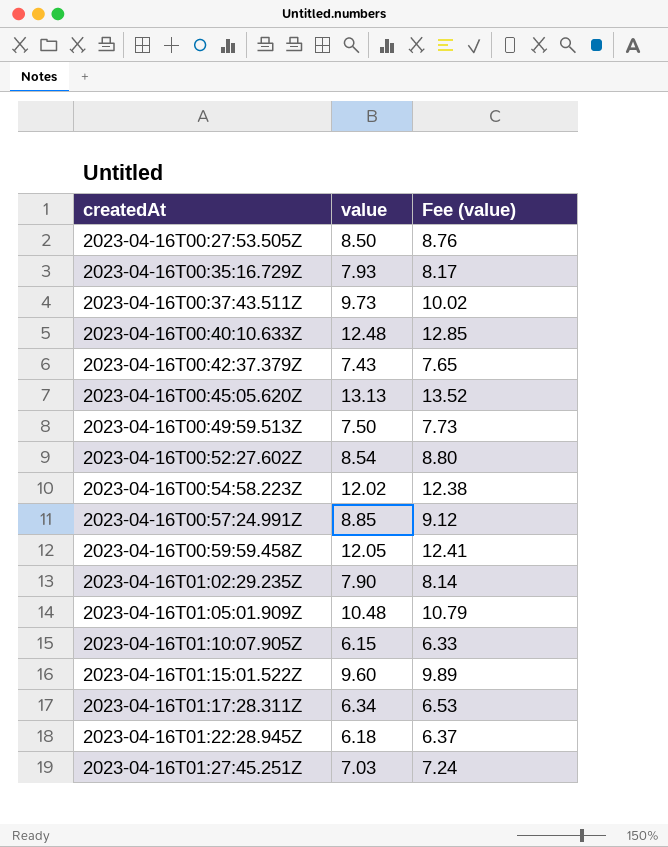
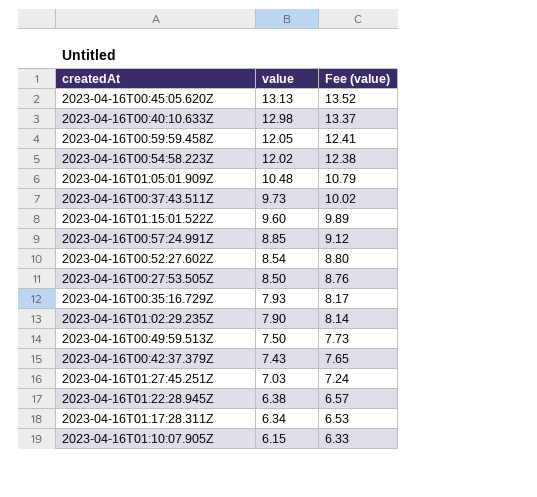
row order: createdAt ascending -> value descending
2023-04-16T00:40:10.633Z | value: 12.48 -> 12.98
2023-04-16T00:40:10.633Z | Fee (value): 12.85 -> 13.37
2023-04-16T01:22:28.945Z | value: 6.18 -> 6.38
2023-04-16T01:22:28.945Z | Fee (value): 6.37 -> 6.57

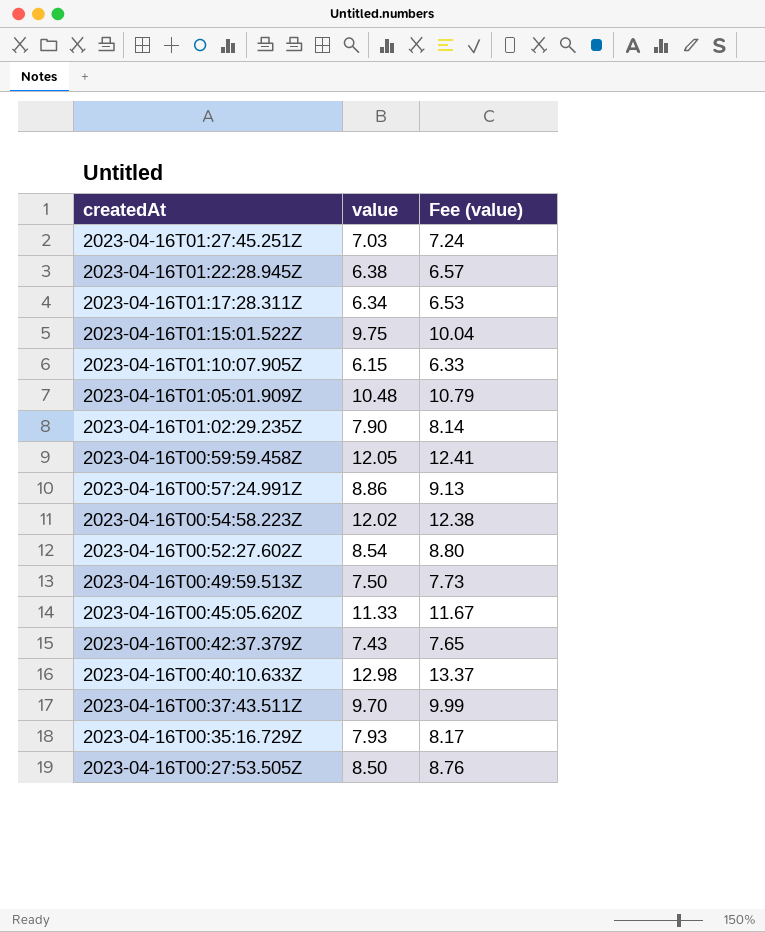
row order: value descending -> createdAt descending
2023-04-16T01:15:01.522Z | value: 9.60 -> 9.75
2023-04-16T01:15:01.522Z | Fee (value): 9.89 -> 10.04
2023-04-16T00:57:24.991Z | value: 8.85 -> 8.86
2023-04-16T00:57:24.991Z | Fee (value): 9.12 -> 9.13
2023-04-16T00:45:05.620Z | value: 13.13 -> 11.33
2023-04-16T00:45:05.620Z | Fee (value): 13.52 -> 11.67
2023-04-16T00:37:43.511Z | value: 9.73 -> 9.70
2023-04-16T00:37:43.511Z | Fee (value): 10.02 -> 9.99

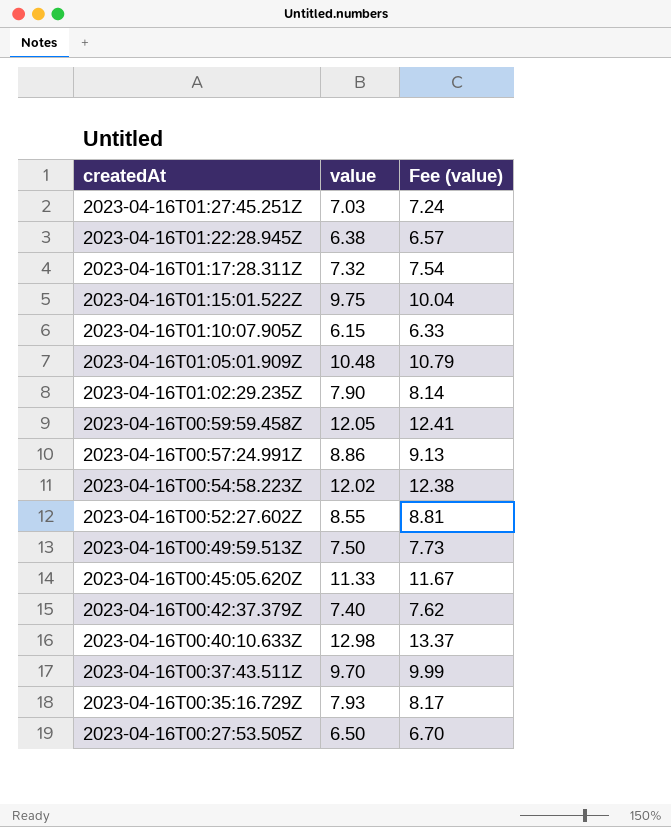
2023-04-16T01:17:28.311Z | value: 6.34 -> 7.32
2023-04-16T01:17:28.311Z | Fee (value): 6.53 -> 7.54
2023-04-16T00:52:27.602Z | value: 8.54 -> 8.55
2023-04-16T00:52:27.602Z | Fee (value): 8.80 -> 8.81
2023-04-16T00:42:37.379Z | value: 7.43 -> 7.40
2023-04-16T00:42:37.379Z | Fee (value): 7.65 -> 7.62
2023-04-16T00:27:53.505Z | value: 8.50 -> 6.50
2023-04-16T00:27:53.505Z | Fee (value): 8.76 -> 6.70

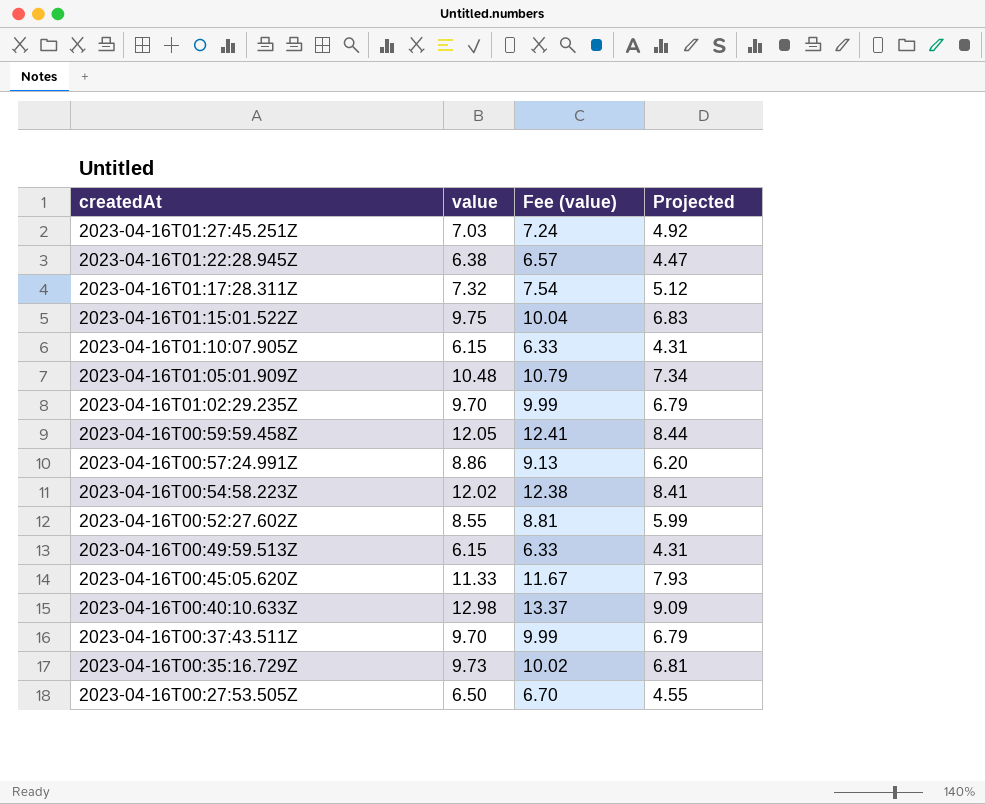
column Projected | formula: none -> [value] * 0.7
row 2023-04-16T00:42:37.379Z: 7.40 | 7.62 -> none
2023-04-16T01:02:29.235Z | value: 7.90 -> 9.70
2023-04-16T01:02:29.235Z | Fee (value): 8.14 -> 9.99
2023-04-16T00:49:59.513Z | value: 7.50 -> 6.15
2023-04-16T00:49:59.513Z | Fee (value): 7.73 -> 6.33
2023-04-16T00:35:16.729Z | value: 7.93 -> 9.73
2023-04-16T00:35:16.729Z | Fee (value): 8.17 -> 10.02

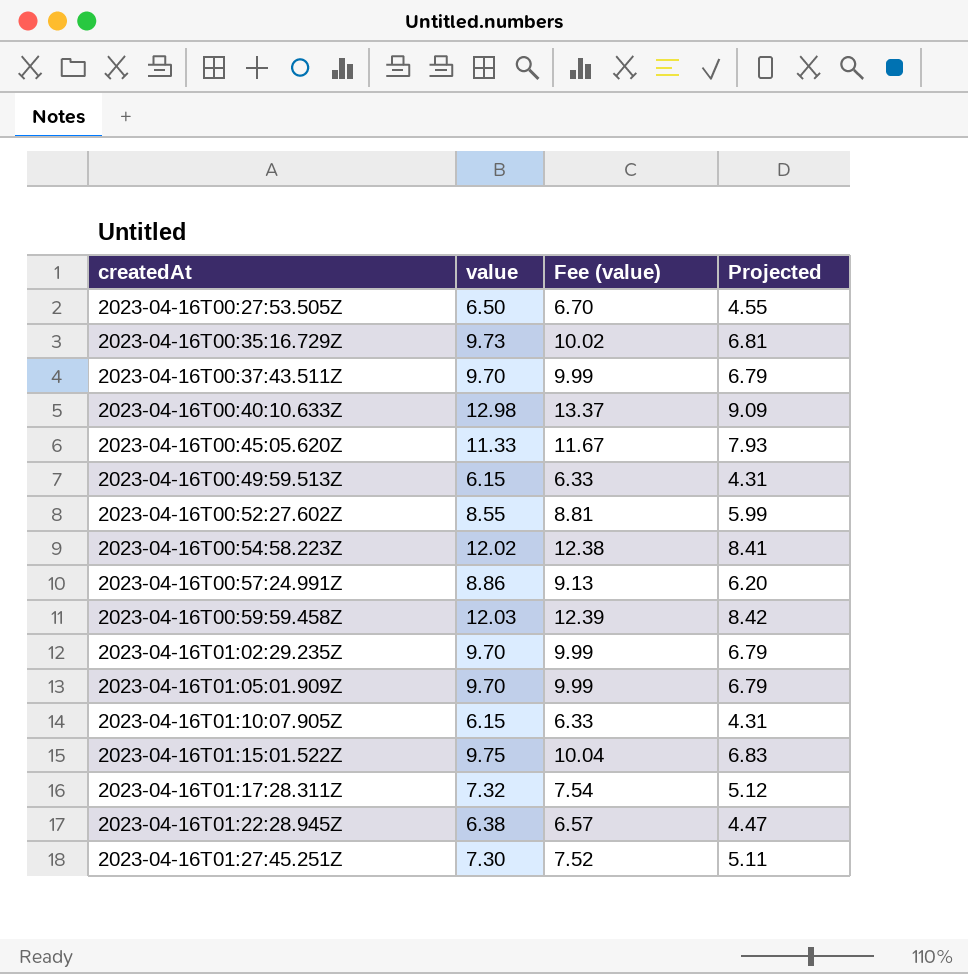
row order: createdAt descending -> createdAt ascending
2023-04-16T00:59:59.458Z | value: 12.05 -> 12.03
2023-04-16T00:59:59.458Z | Fee (value): 12.41 -> 12.39
2023-04-16T00:59:59.458Z | Projected: 8.44 -> 8.42
2023-04-16T01:05:01.909Z | value: 10.48 -> 9.70
2023-04-16T01:05:01.909Z | Fee (value): 10.79 -> 9.99
2023-04-16T01:05:01.909Z | Projected: 7.34 -> 6.79
2023-04-16T01:27:45.251Z | value: 7.03 -> 7.30
2023-04-16T01:27:45.251Z | Fee (value): 7.24 -> 7.52
2023-04-16T01:27:45.251Z | Projected: 4.92 -> 5.11

